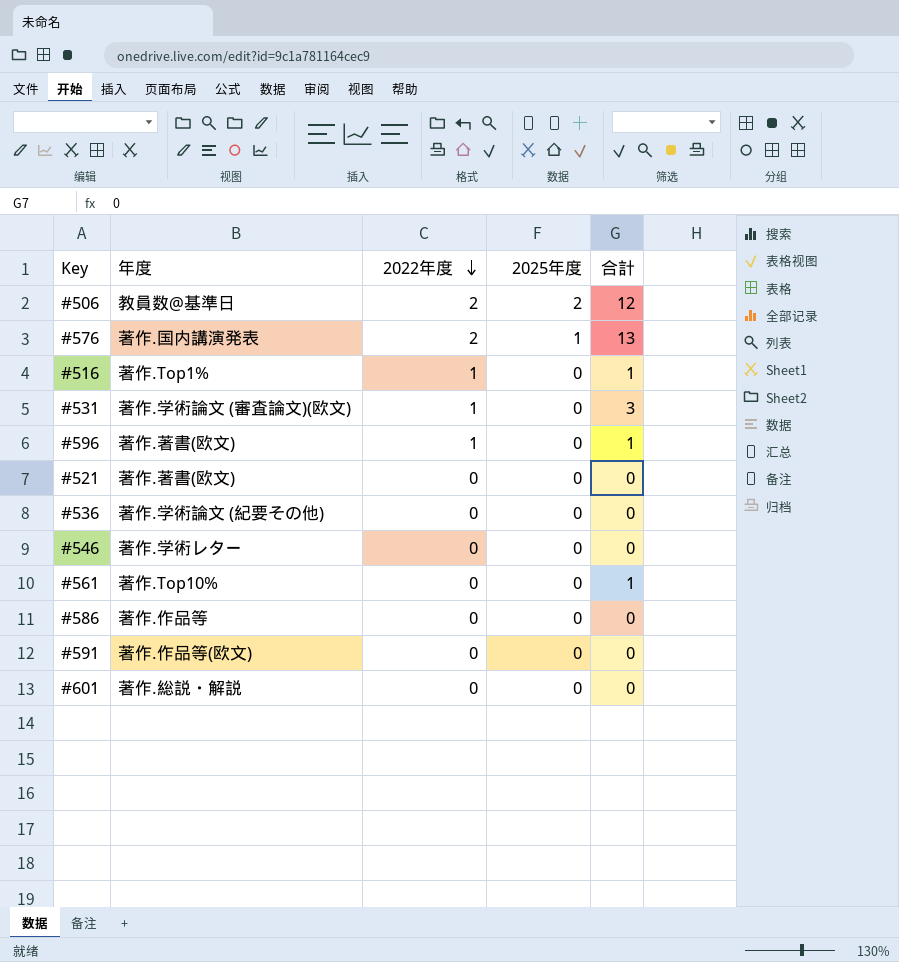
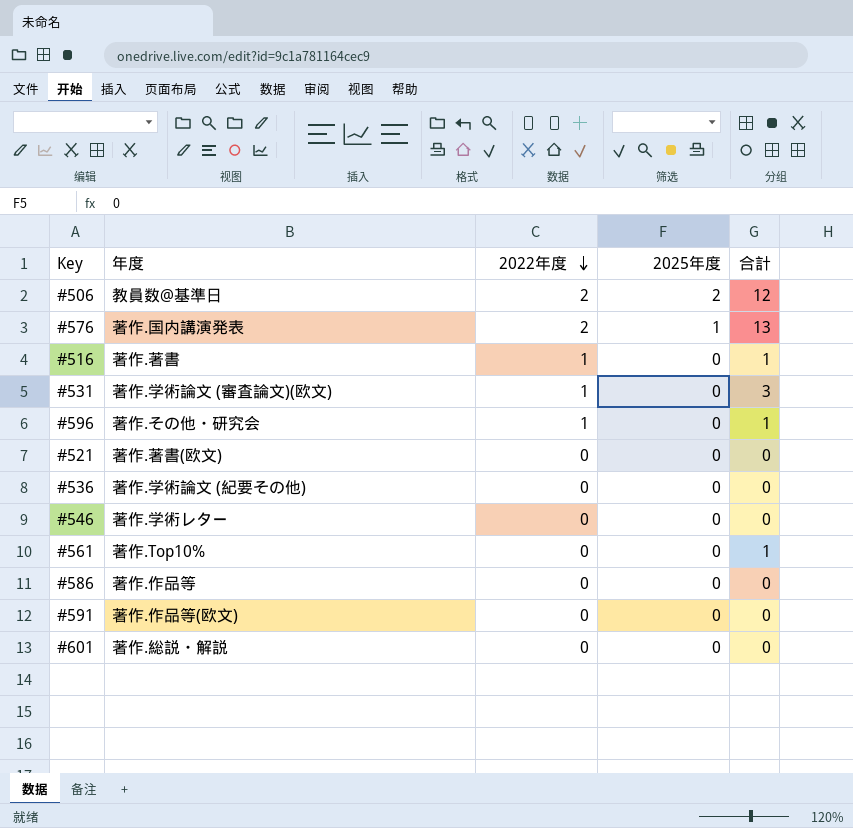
#516 | 年度: 著作.Top1% -> 著作.著書
#596 | 年度: 著作.著書(欧文) -> 著作.その他・研究会

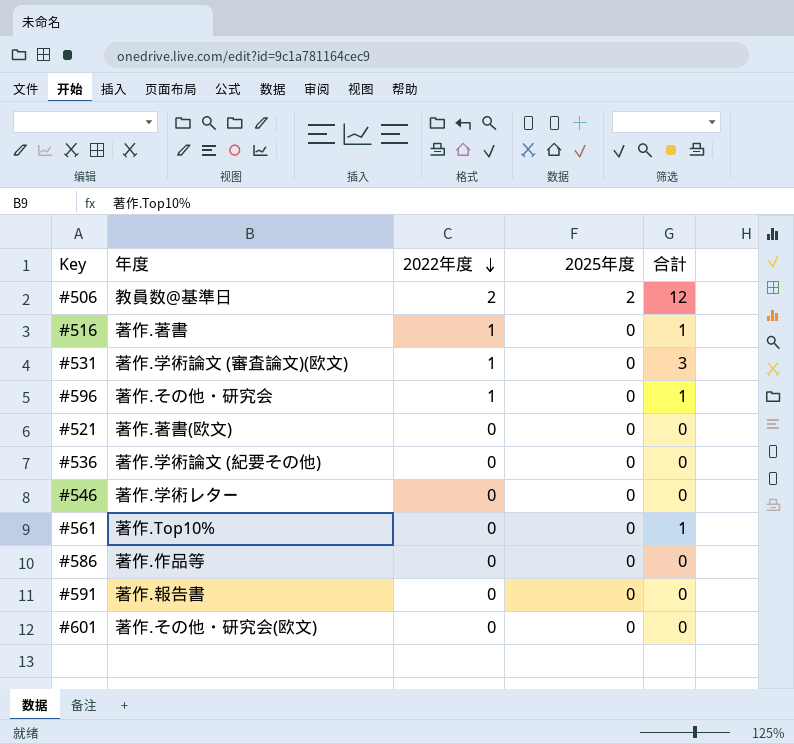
row #576: 著作.国内講演発表 | 2 | 1 | 13 -> none
#591 | 年度: 著作.作品等(欧文) -> 著作.報告書
#601 | 年度: 著作.総説・解説 -> 著作.その他・研究会(欧文)

